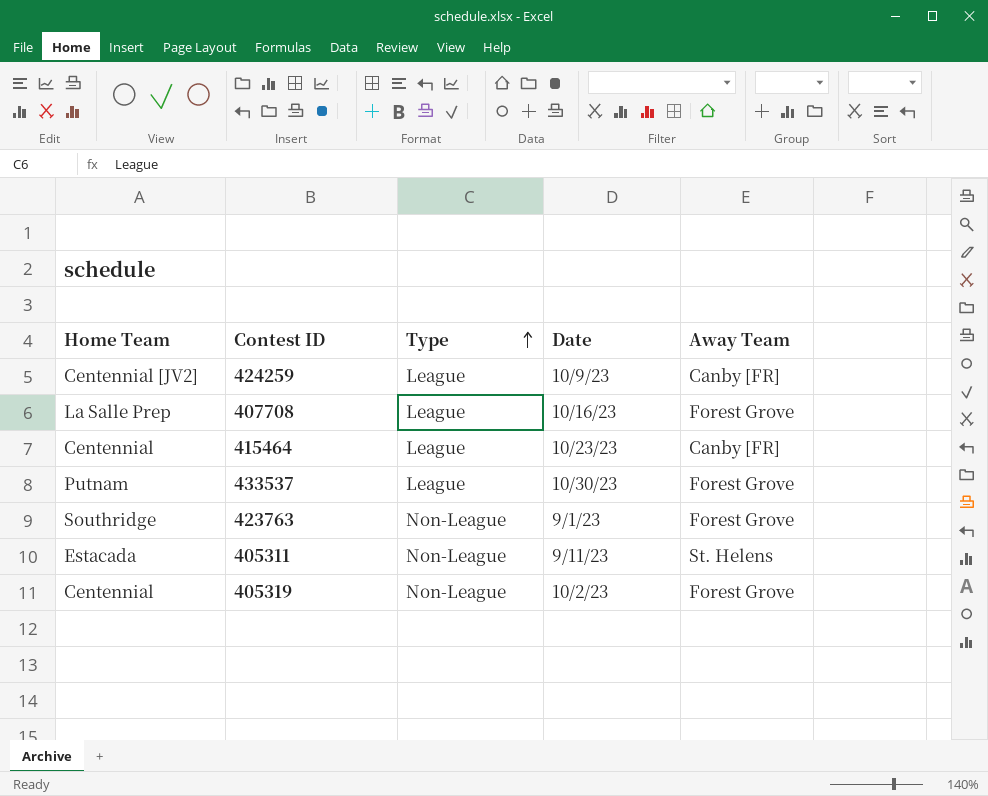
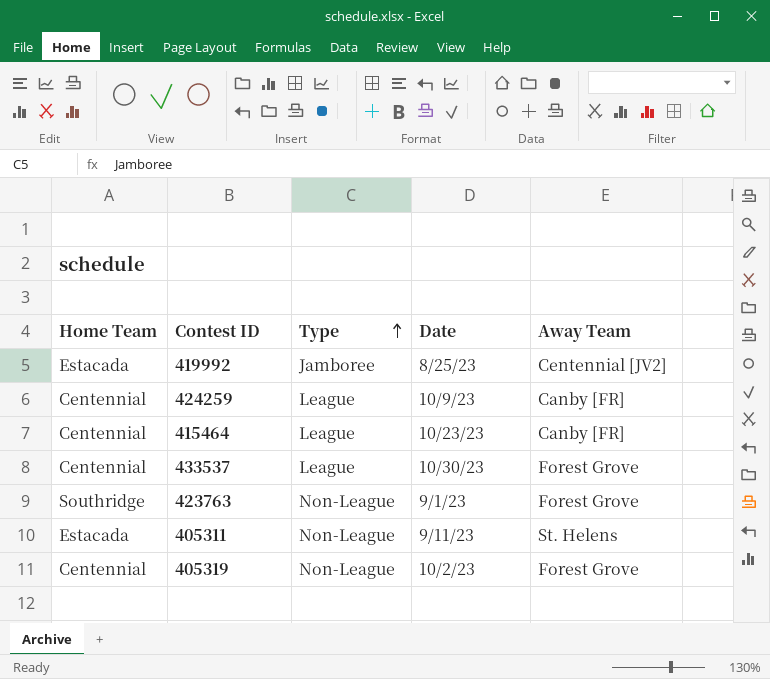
row 407708: La Salle Prep | League | 10/16/23 | Forest Grove -> none
row 419992: none -> Estacada | Jamboree | 8/25/23 | Centennial [JV2]
424259 | Home Team: Centennial [JV2] -> Centennial
433537 | Home Team: Putnam -> Centennial

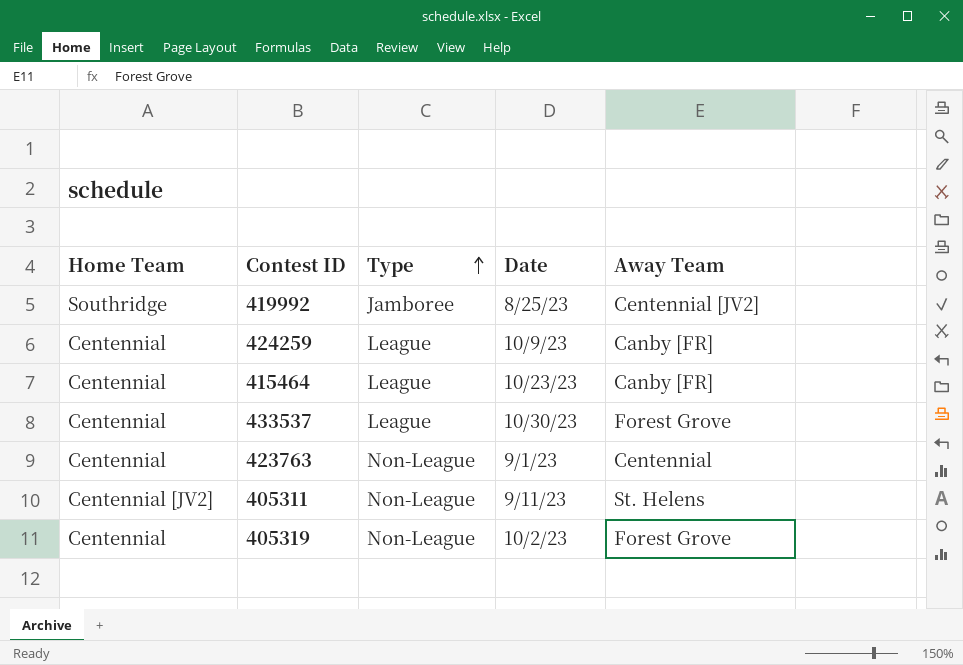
419992 | Home Team: Estacada -> Southridge
423763 | Home Team: Southridge -> Centennial
423763 | Away Team: Forest Grove -> Centennial
405311 | Home Team: Estacada -> Centennial [JV2]

